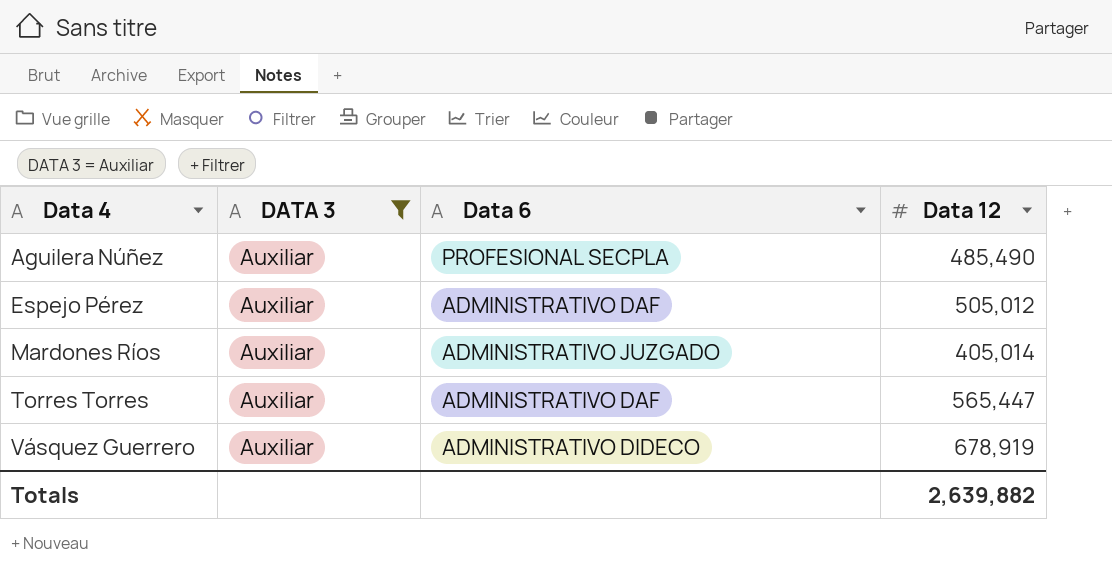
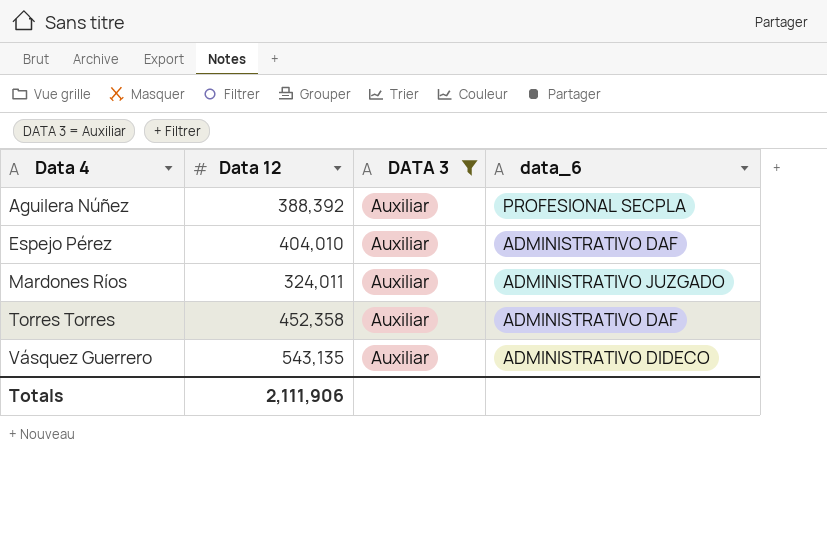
column Data 12 | position: 4 -> 2
column name: Data 6 -> data_6
Aguilera Núñez | Data 12: 485,490 -> 388,392
Espejo Pérez | Data 12: 505,012 -> 404,010
Mardones Ríos | Data 12: 405,014 -> 324,011
Torres Torres | Data 12: 565,447 -> 452,358
Vásquez Guerrero | Data 12: 678,919 -> 543,135
Totals | Data 12: 2,639,882 -> 2,111,906

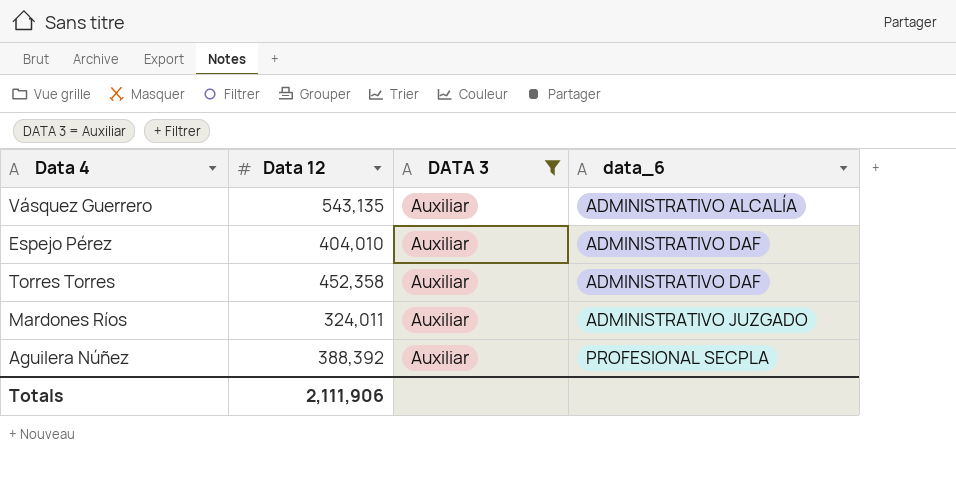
row order: Data 4 ascending -> data_6 ascending
Vásquez Guerrero | data_6: ADMINISTRATIVO DIDECO -> ADMINISTRATIVO ALCALÍA

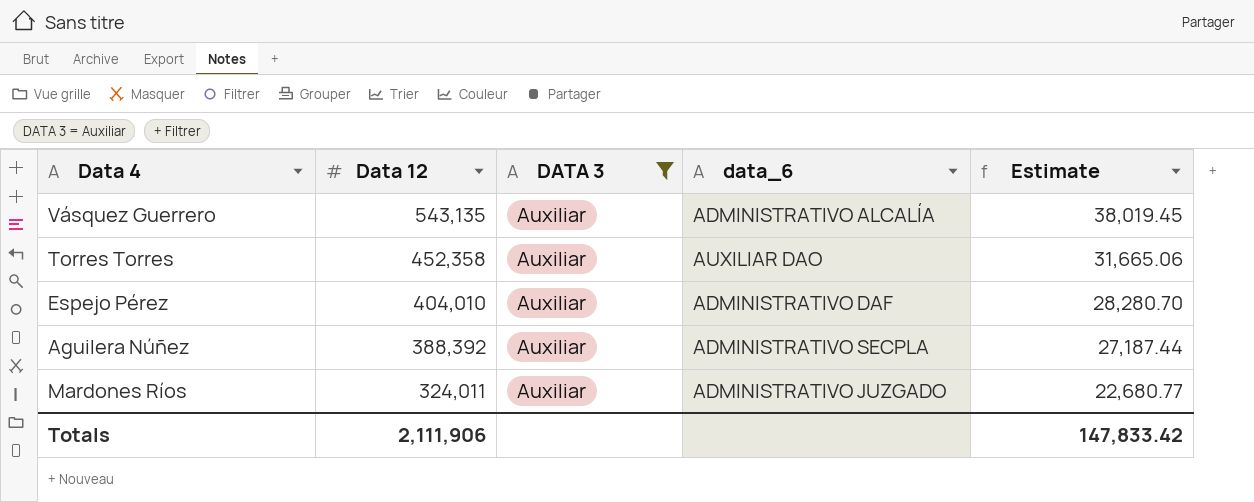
row order: data_6 ascending -> Data 12 descending
column Estimate | formula: none -> [Data 12] * 0.07
Torres Torres | data_6: ADMINISTRATIVO DAF -> AUXILIAR DAO
Aguilera Núñez | data_6: PROFESIONAL SECPLA -> ADMINISTRATIVO SECPLA

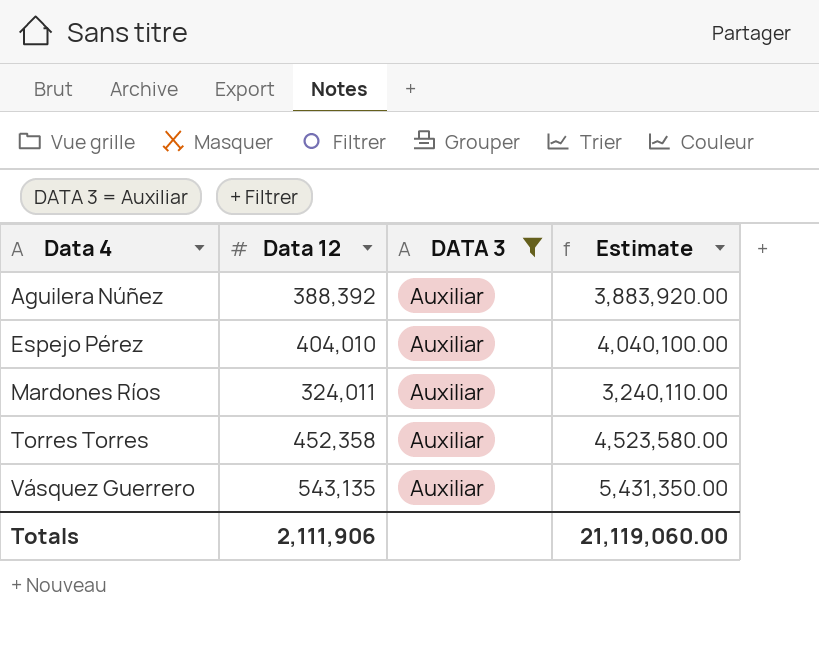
row order: Data 12 descending -> Data 4 ascending
column data_6 | position: 4 -> none
column Estimate | formula: [Data 12] * 0.07 -> [Data 12] * 10
Totals | Estimate: 147,833.42 -> 21,119,060.00

